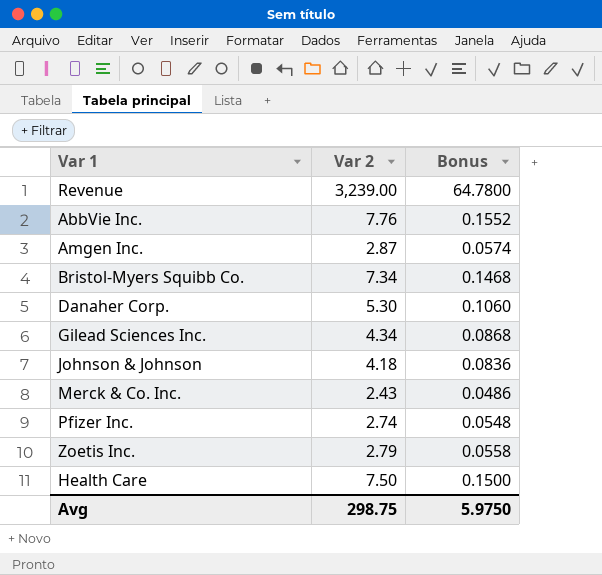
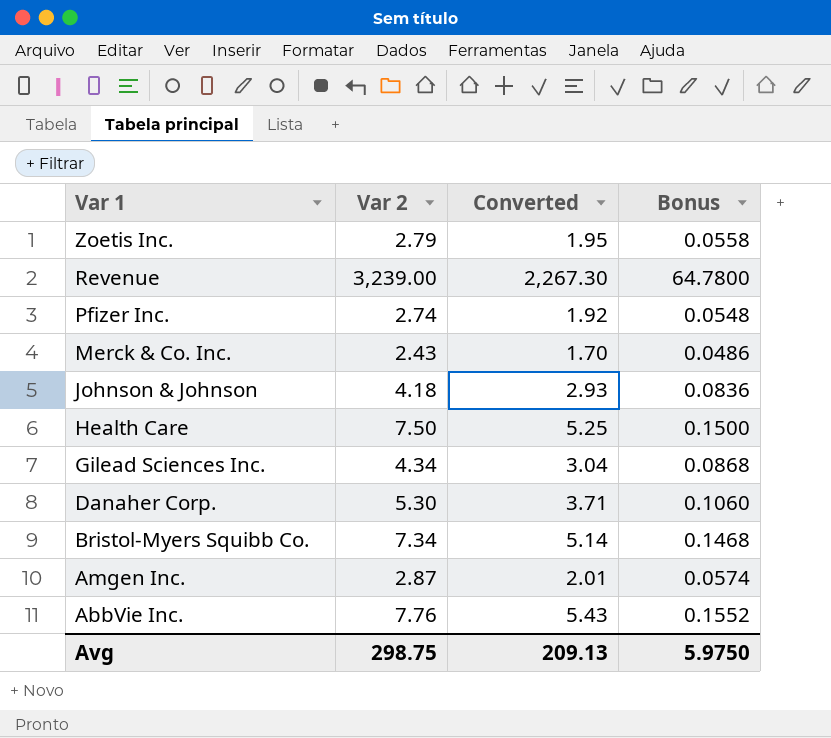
row order: none -> Var 1 descending
column Converted | formula: none -> [Var 2] * 0.7

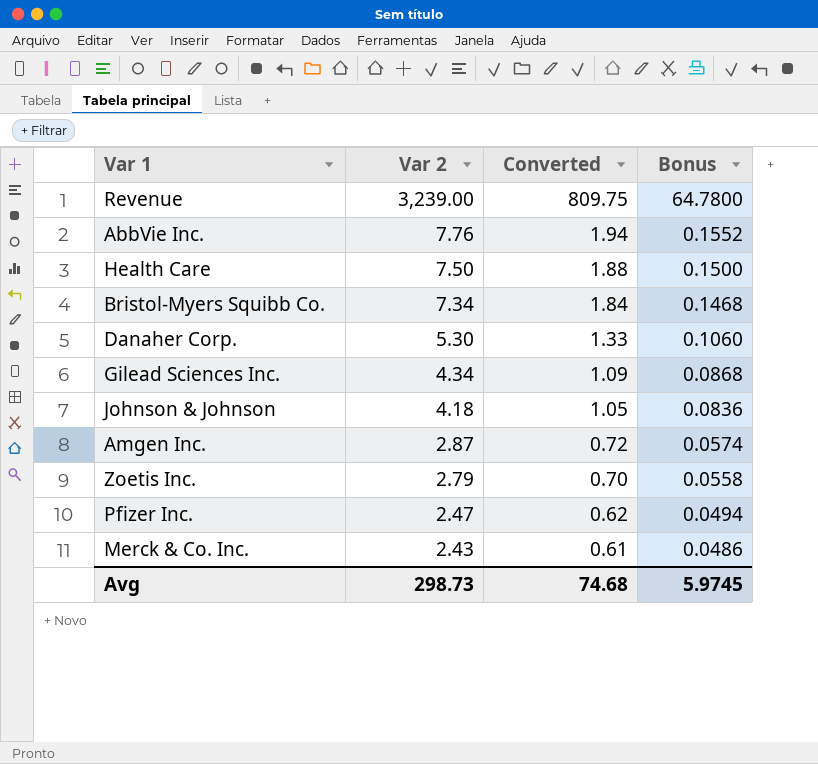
row order: Var 1 descending -> Var 2 descending
column Converted | formula: [Var 2] * 0.7 -> [Var 2] * 0.25
Pfizer Inc. | Var 2: 2.74 -> 2.47
Pfizer Inc. | Bonus: 0.0548 -> 0.0494
Avg | Var 2: 298.75 -> 298.73
Avg | Converted: 209.13 -> 74.68
Avg | Bonus: 5.9750 -> 5.9745

